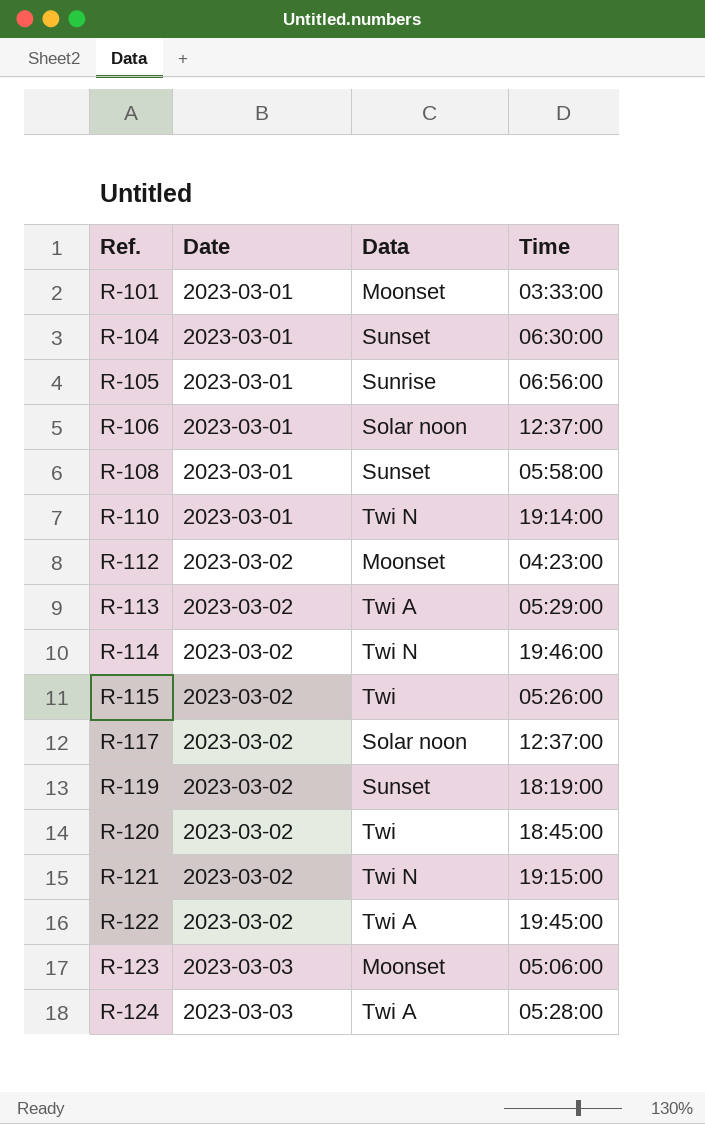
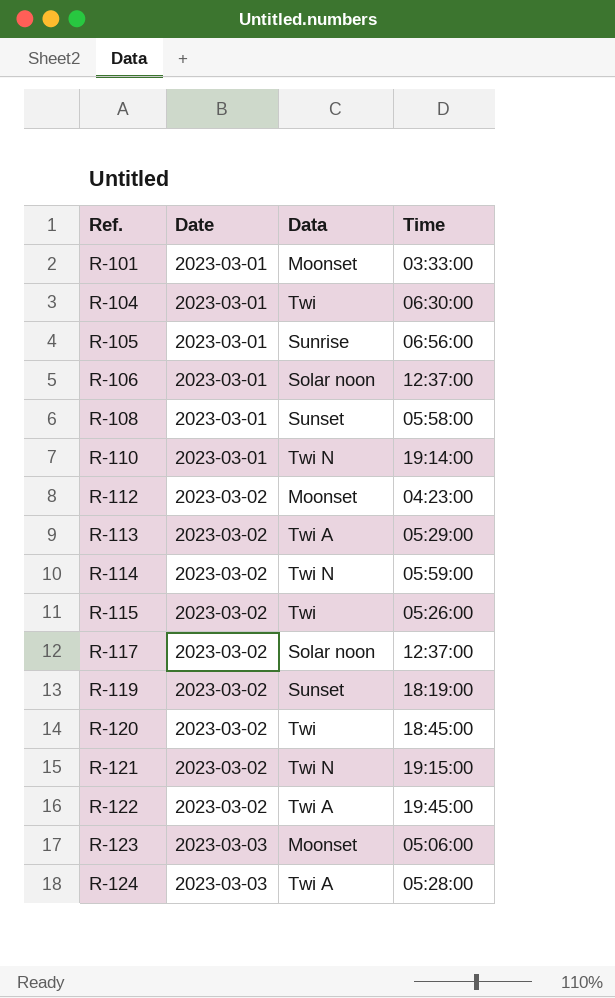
R-104 | Data: Sunset -> Twi
R-114 | Time: 19:46:00 -> 05:59:00

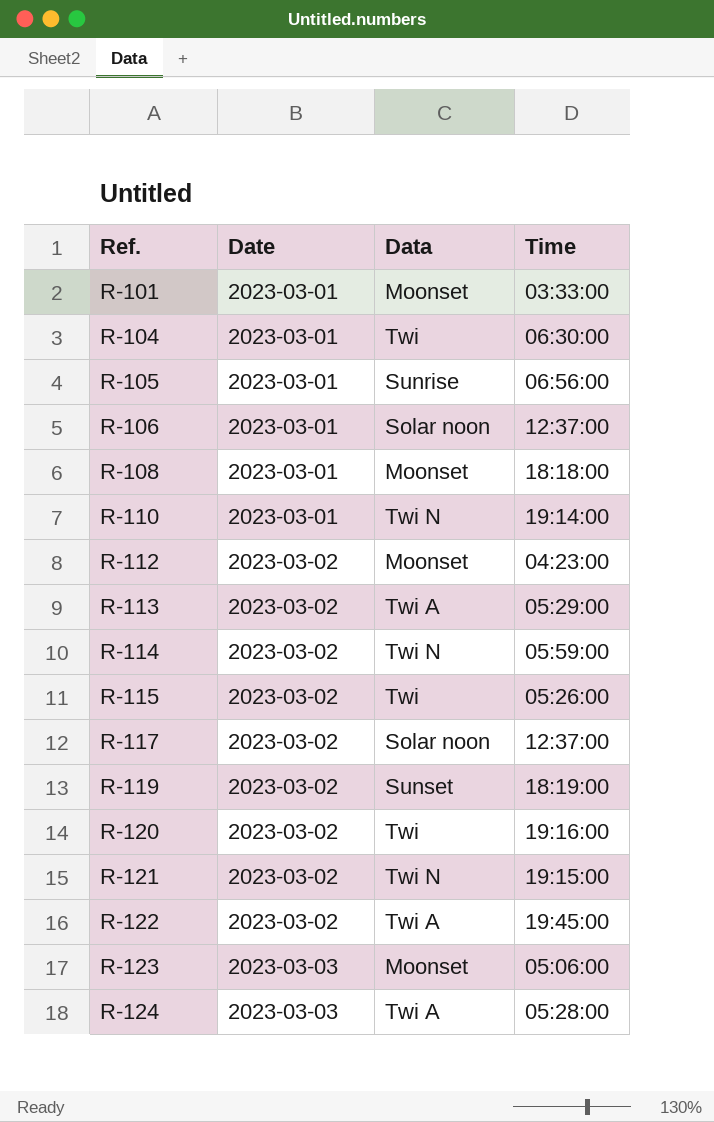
R-108 | Data: Sunset -> Moonset
R-108 | Time: 05:58:00 -> 18:18:00
R-120 | Time: 18:45:00 -> 19:16:00

